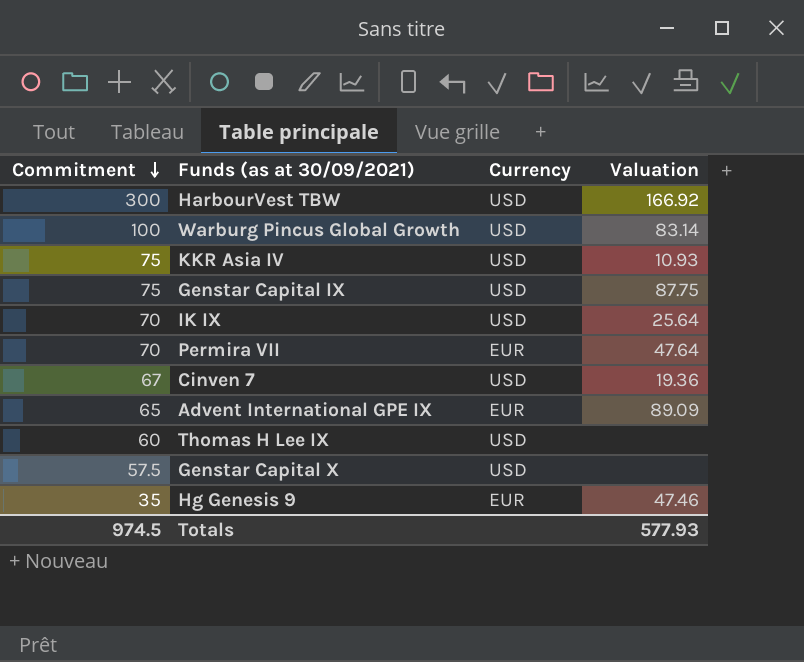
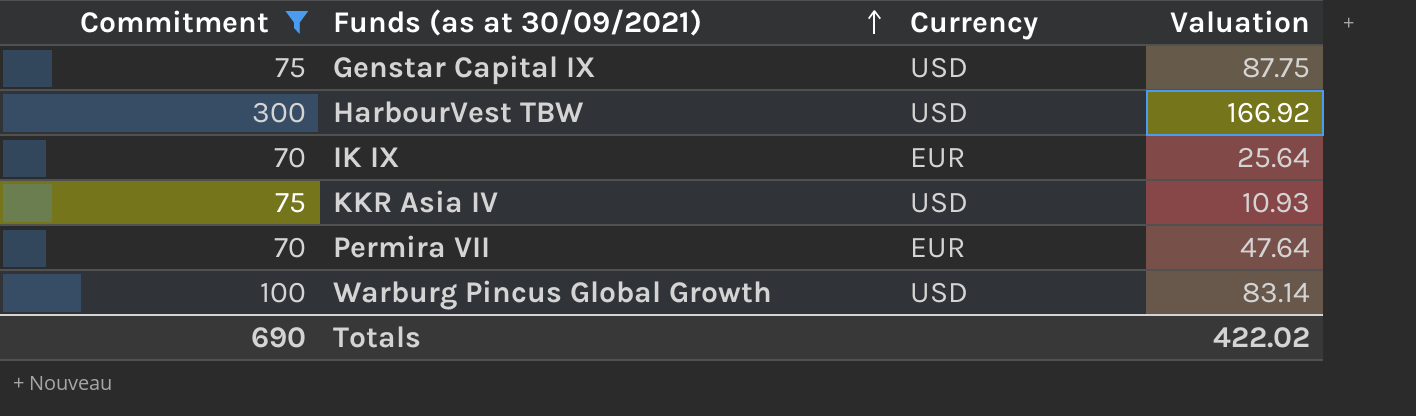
filter: none -> Commitment >= 70
row order: Commitment descending -> Funds (as at 30/09/2021) ascending
IK IX | Currency: USD -> EUR
Totals | Commitment: 974.5 -> 690
Totals | Valuation: 577.93 -> 422.02

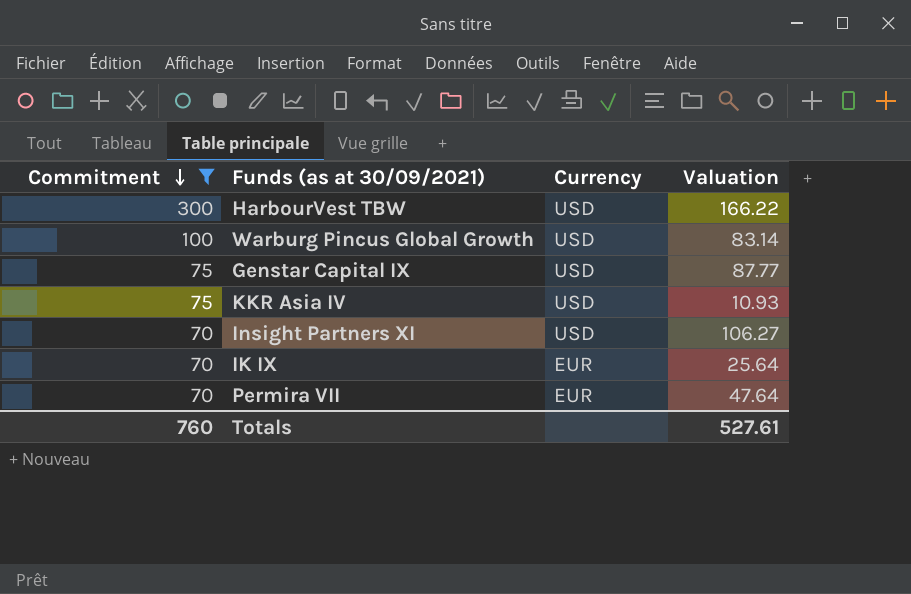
row order: Funds (as at 30/09/2021) ascending -> Commitment descending
HarbourVest TBW | Valuation: 166.92 -> 166.22
Genstar Capital IX | Valuation: 87.75 -> 87.77
row Insight Partners XI: none -> 70 | USD | 106.27
Totals | Commitment: 690 -> 760
Totals | Valuation: 422.02 -> 527.61

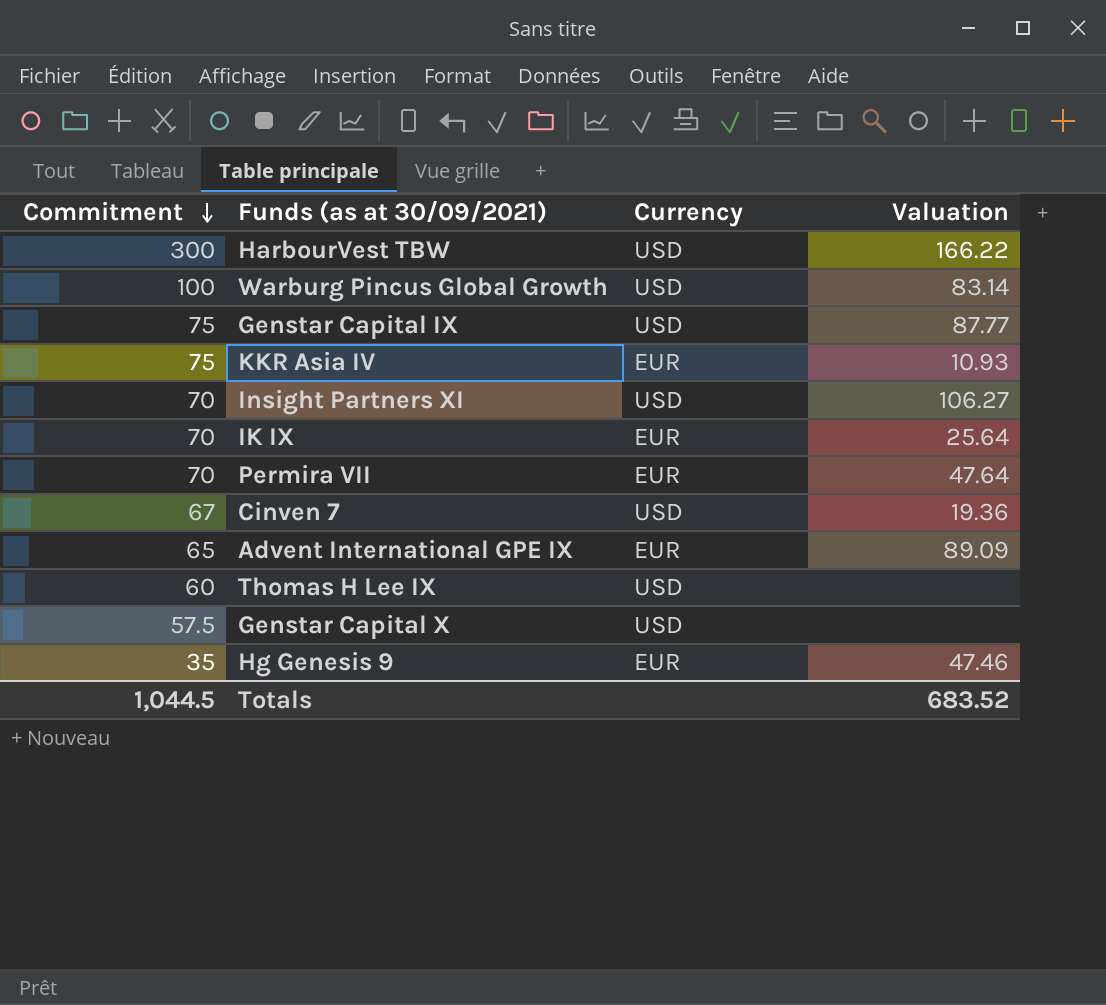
filter: Commitment >= 70 -> none
KKR Asia IV | Currency: USD -> EUR
Totals | Commitment: 760 -> 1,044.5
Totals | Valuation: 527.61 -> 683.52

